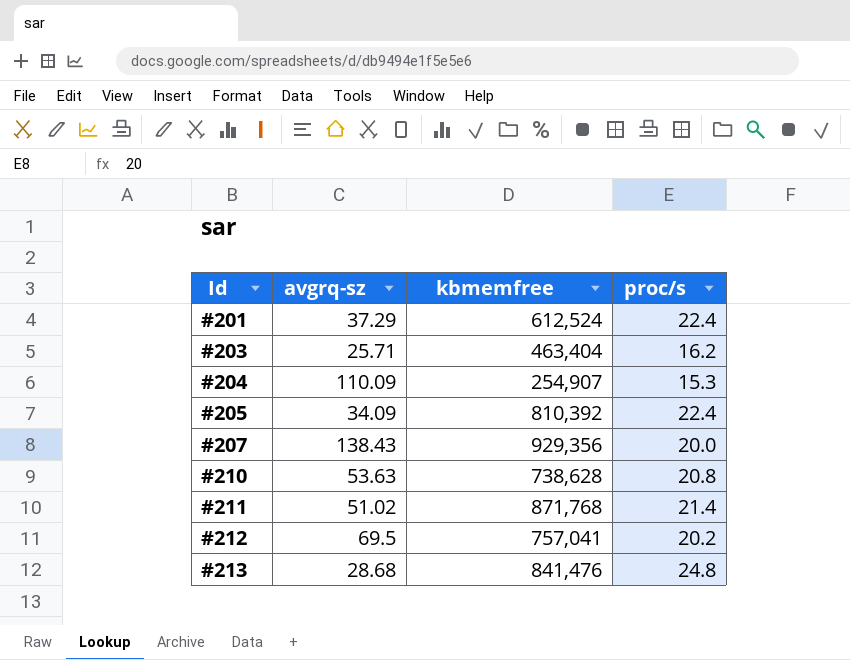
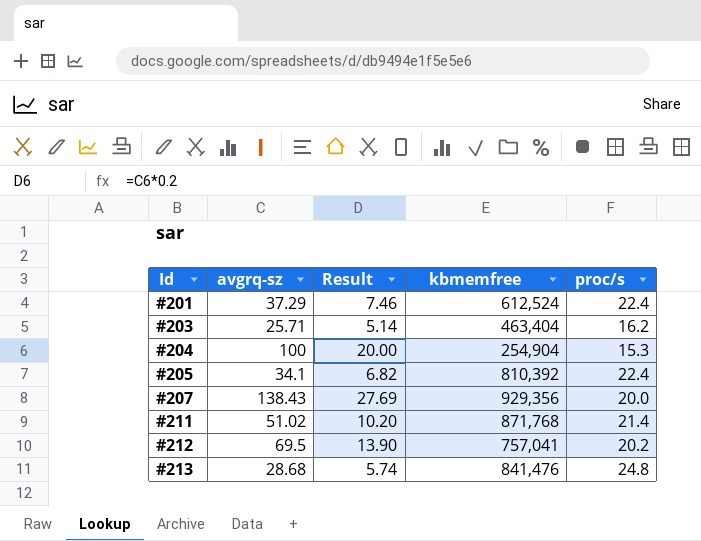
column Result | formula: none -> [avgrq-sz] * 0.2
row #210: 53.63 | 738,628 | 20.8 -> none
#204 | avgrq-sz: 110.09 -> 100
#204 | kbmemfree: 254,907 -> 254,904
#205 | avgrq-sz: 34.09 -> 34.1

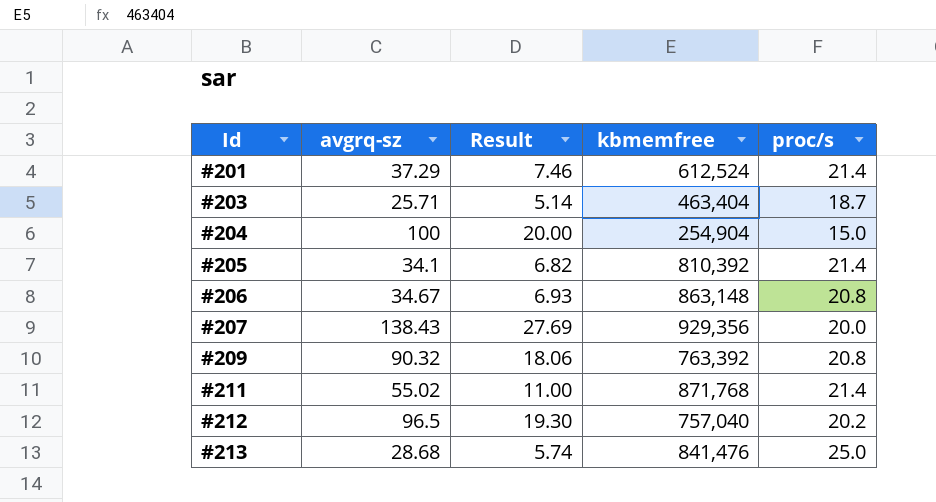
#201 | proc/s: 22.4 -> 21.4
#203 | proc/s: 16.2 -> 18.7
#204 | proc/s: 15.3 -> 15.0
#205 | proc/s: 22.4 -> 21.4
row #206: none -> 34.67 | 6.93 | 863,148 | 20.8
row #209: none -> 90.32 | 18.06 | 763,392 | 20.8
#211 | avgrq-sz: 51.02 -> 55.02
#211 | Result: 10.20 -> 11.00
#212 | avgrq-sz: 69.5 -> 96.5
#212 | Result: 13.90 -> 19.30
#212 | kbmemfree: 757,041 -> 757,040
#213 | proc/s: 24.8 -> 25.0

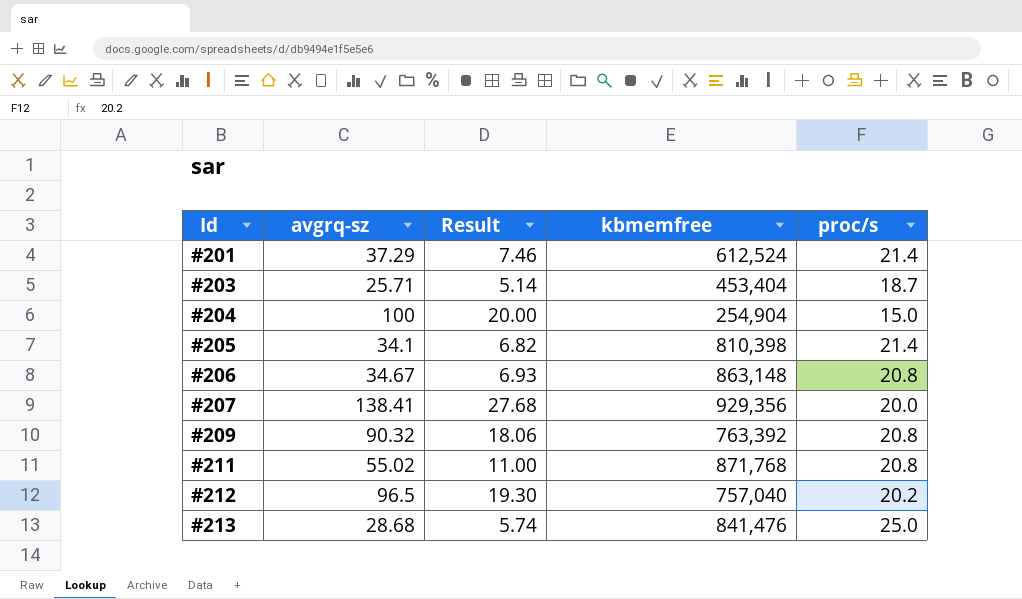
#203 | kbmemfree: 463,404 -> 453,404
#205 | kbmemfree: 810,392 -> 810,398
#207 | avgrq-sz: 138.43 -> 138.41
#207 | Result: 27.69 -> 27.68
#211 | proc/s: 21.4 -> 20.8

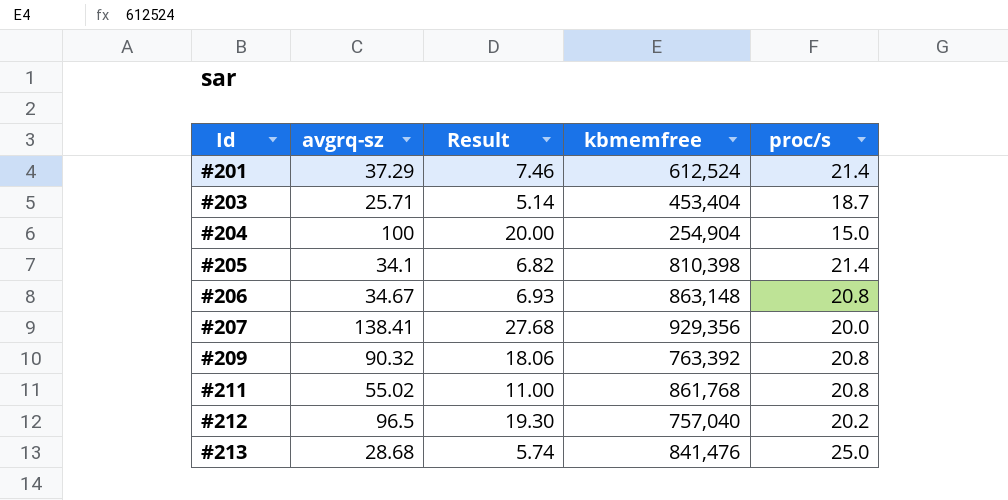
#211 | kbmemfree: 871,768 -> 861,768

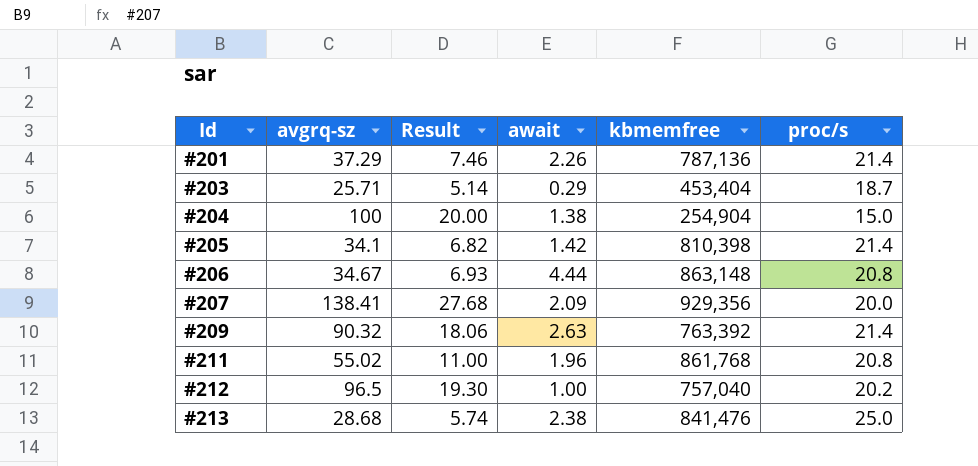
column await | position: none -> 4
#201 | kbmemfree: 612,524 -> 787,136
#209 | proc/s: 20.8 -> 21.4

